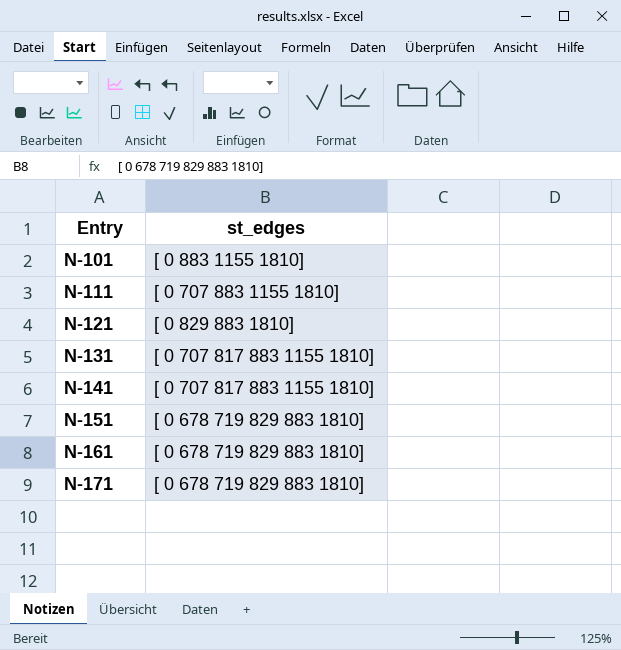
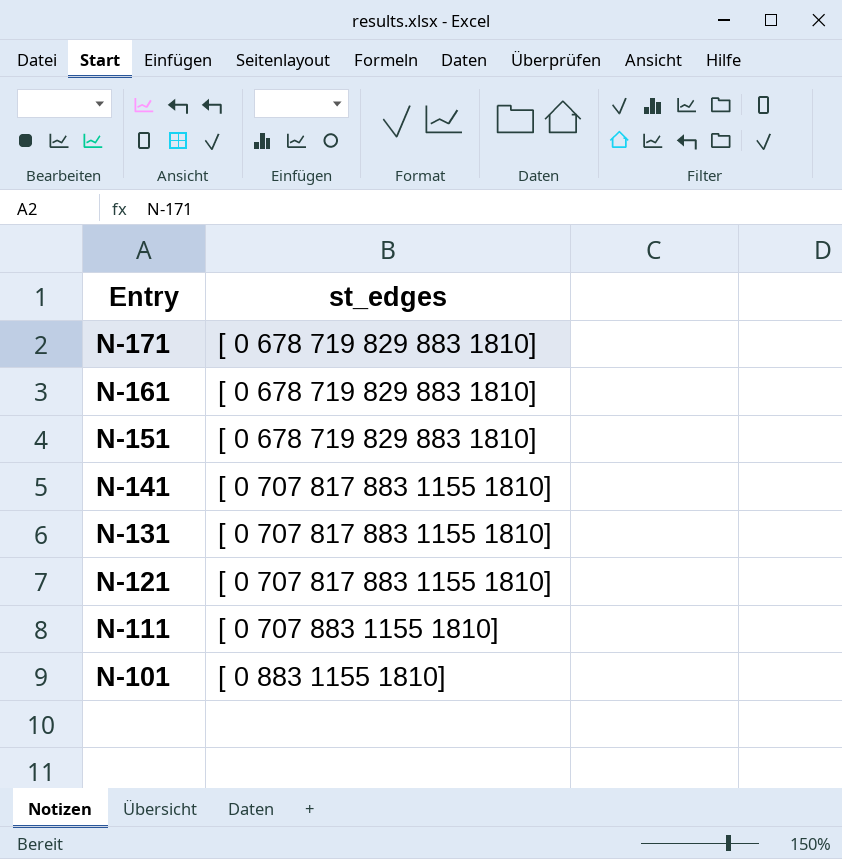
row order: Entry ascending -> Entry descending
N-121 | st_edges: [ 0 829 883 1810] -> [ 0 707 817 883 1155 1810]

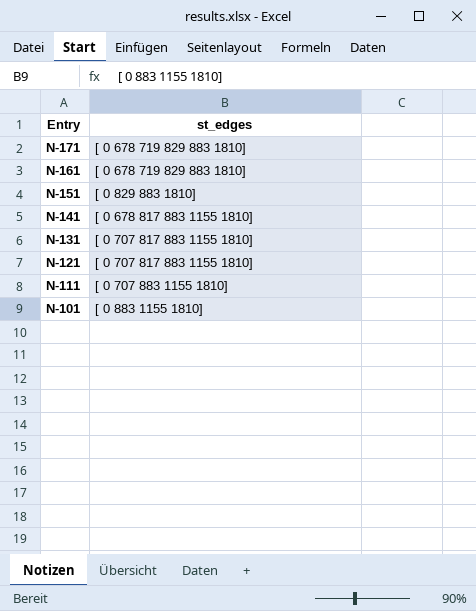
N-151 | st_edges: [ 0 678 719 829 883 1810] -> [ 0 829 883 1810]
N-141 | st_edges: [ 0 707 817 883 1155 1810] -> [ 0 678 817 883 1155 1810]

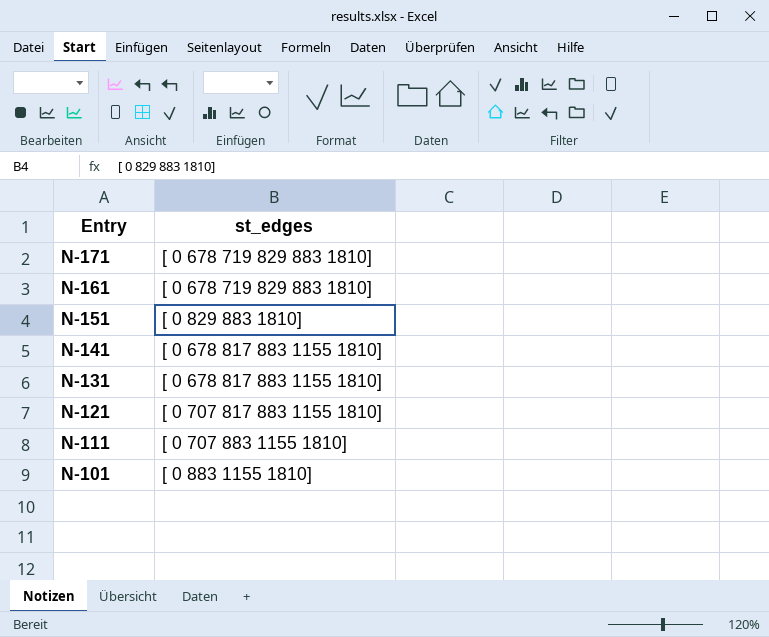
N-131 | st_edges: [ 0 707 817 883 1155 1810] -> [ 0 678 817 883 1155 1810]

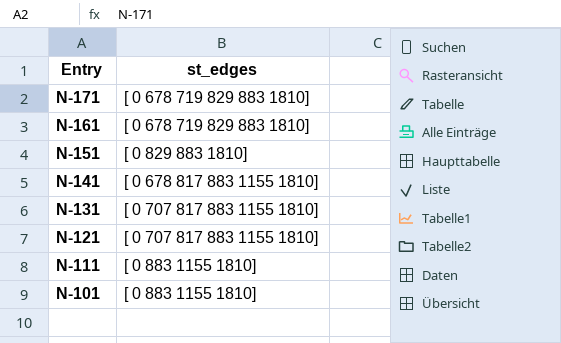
N-131 | st_edges: [ 0 678 817 883 1155 1810] -> [ 0 707 817 883 1155 1810]
N-111 | st_edges: [ 0 707 883 1155 1810] -> [ 0 883 1155 1810]

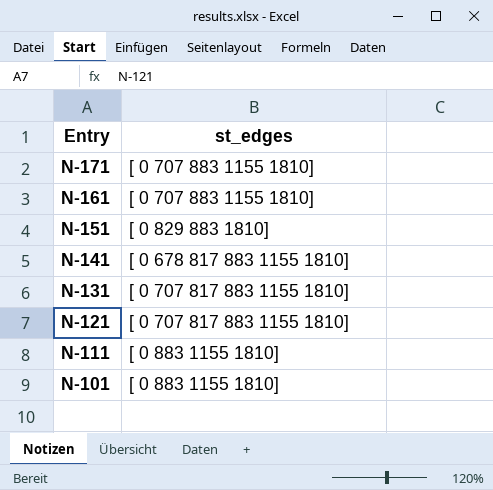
N-171 | st_edges: [ 0 678 719 829 883 1810] -> [ 0 707 883 1155 1810]
N-161 | st_edges: [ 0 678 719 829 883 1810] -> [ 0 707 883 1155 1810]

